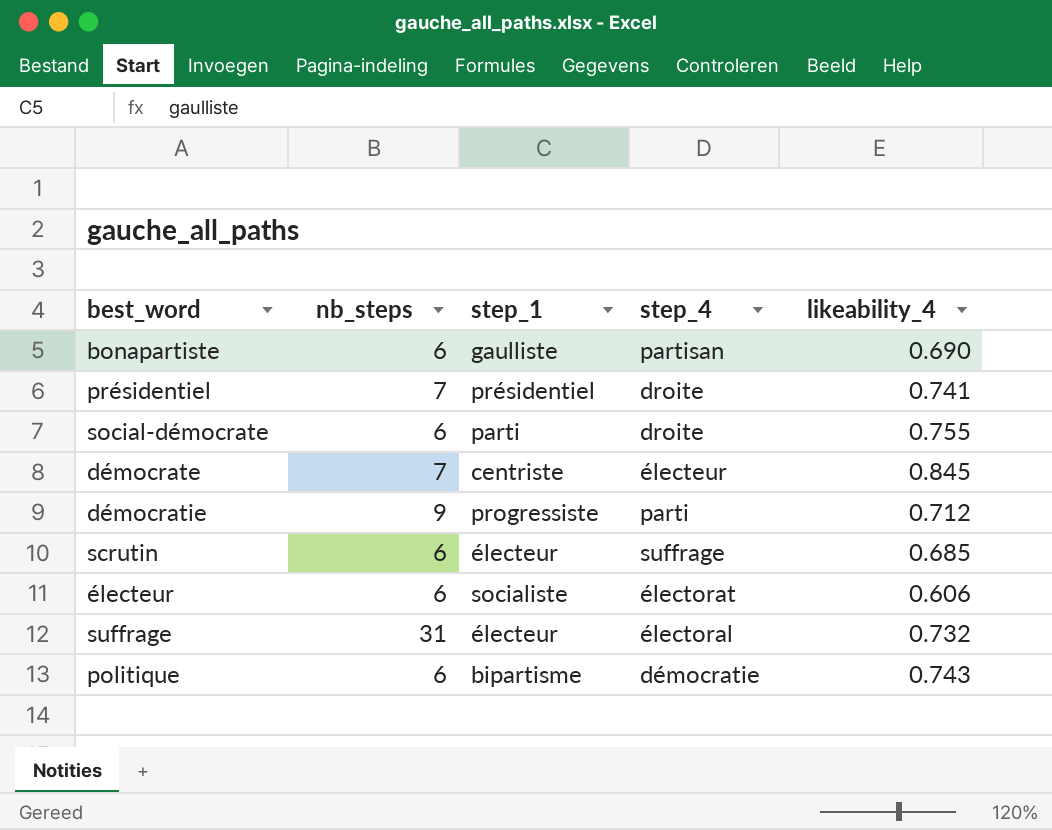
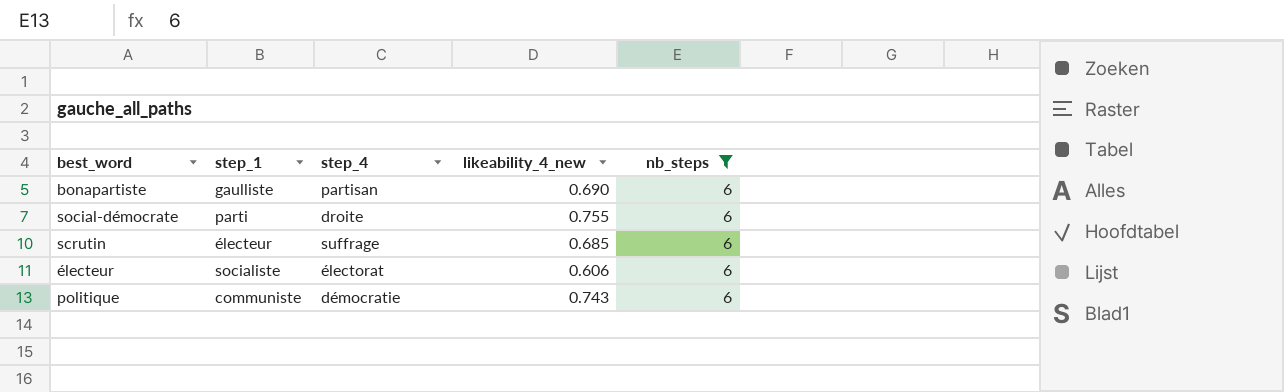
filter: none -> nb_steps = 6
column name: likeability_4 -> likeability_4_new
column nb_steps | position: 2 -> 5
politique | step_1: bipartisme -> communiste

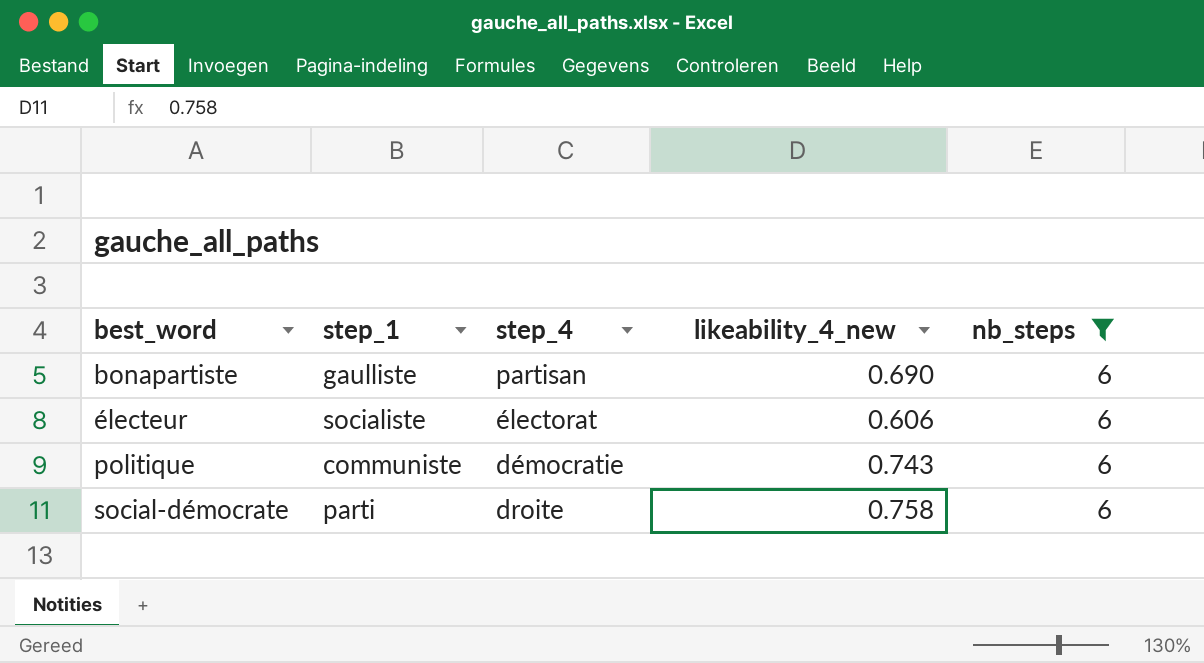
row order: none -> best_word ascending
row scrutin: électeur | suffrage | 0.685 | 6 -> none
social-démocrate | likeability_4_new: 0.755 -> 0.758

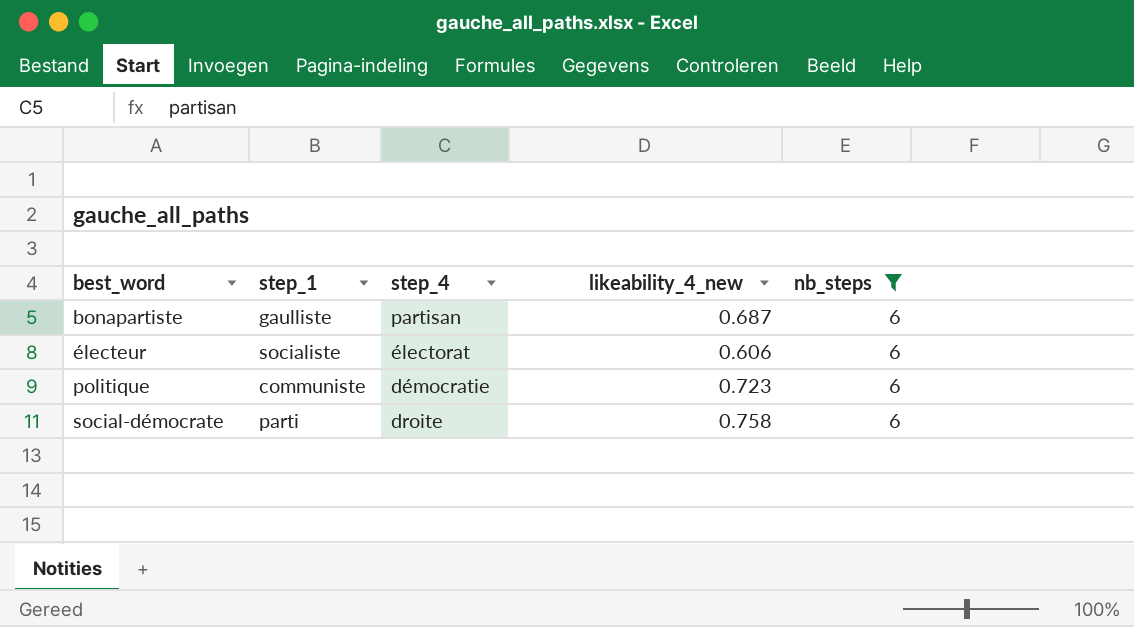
bonapartiste | likeability_4_new: 0.690 -> 0.687
politique | likeability_4_new: 0.743 -> 0.723

